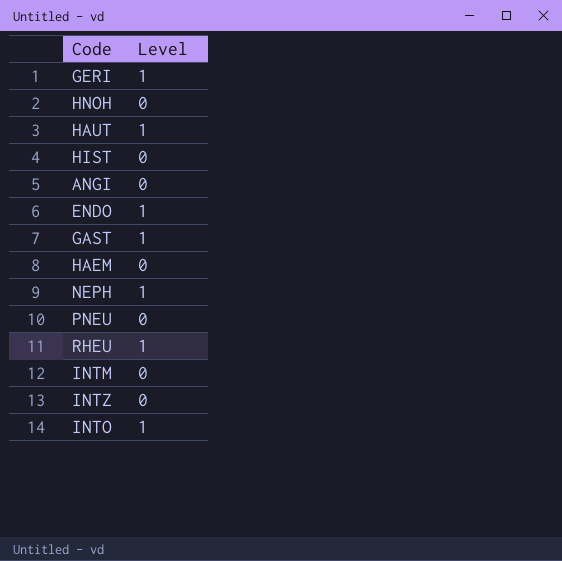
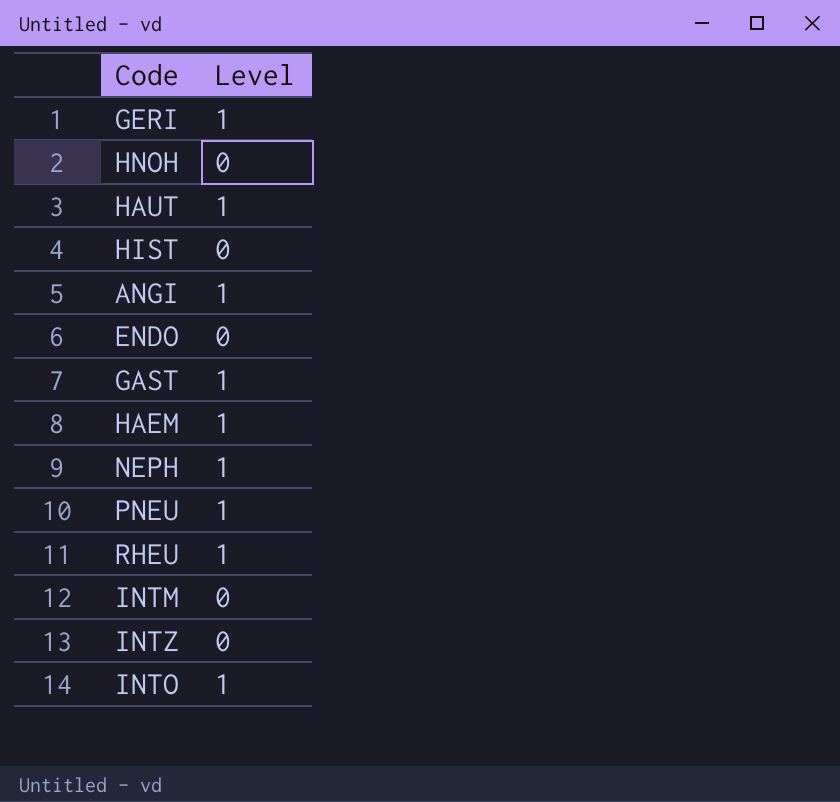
ANGI | Level: 0 -> 1
ENDO | Level: 1 -> 0
HAEM | Level: 0 -> 1
PNEU | Level: 0 -> 1

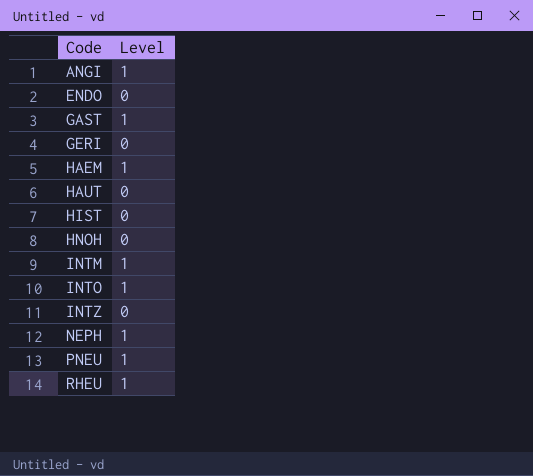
row order: none -> Code ascending
GERI | Level: 1 -> 0
HAUT | Level: 1 -> 0
INTM | Level: 0 -> 1

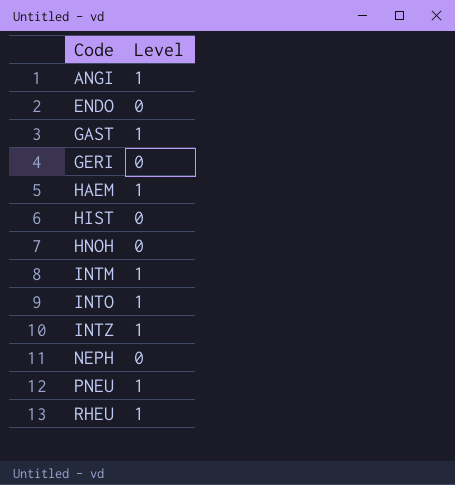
row HAUT: 0 -> none
INTZ | Level: 0 -> 1
NEPH | Level: 1 -> 0

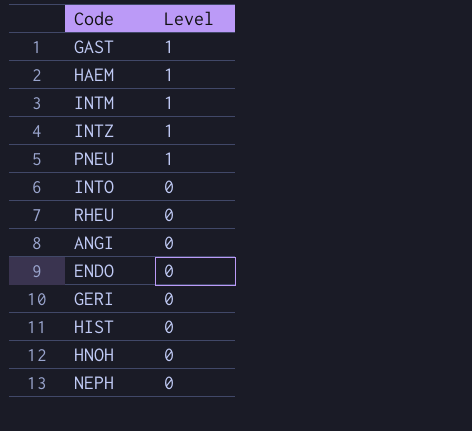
row order: Code ascending -> Level descending
INTO | Level: 1 -> 0
RHEU | Level: 1 -> 0
ANGI | Level: 1 -> 0

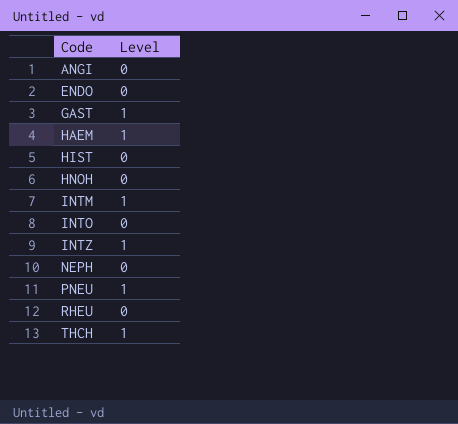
row order: Level descending -> Code ascending
row GERI: 0 -> none
row THCH: none -> 1

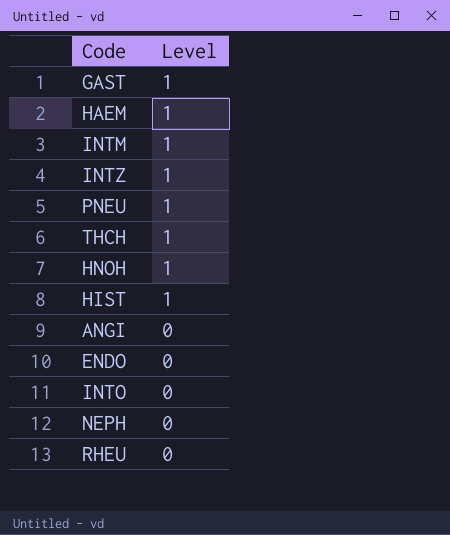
row order: Code ascending -> Level descending
HNOH | Level: 0 -> 1
HIST | Level: 0 -> 1

